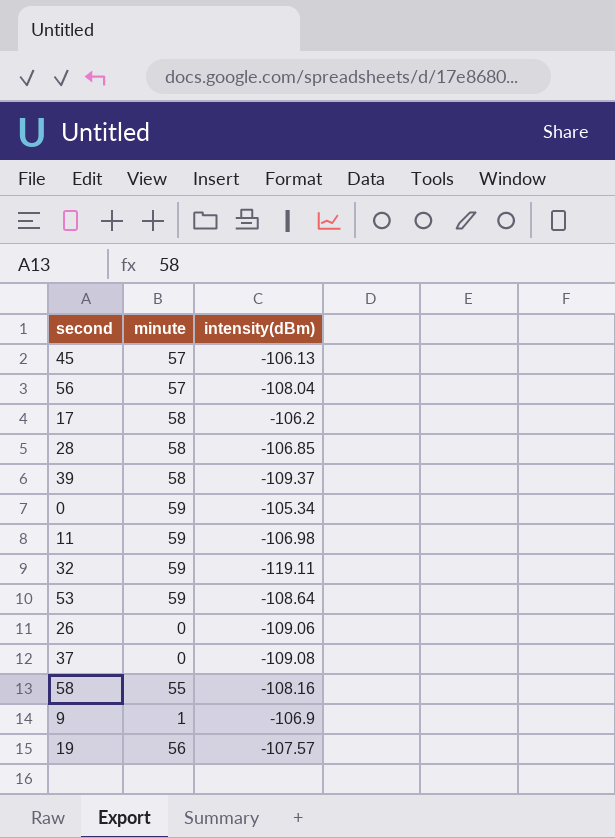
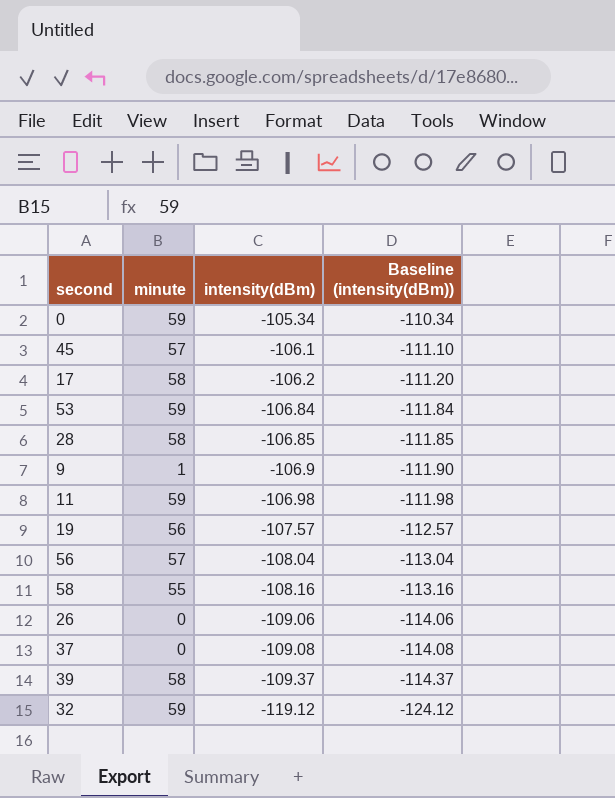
row order: none -> intensity(dBm) descending
column Baseline (intensity(dBm)) | formula: none -> [intensity(dBm)] - 5
45 | intensity(dBm): -106.13 -> -106.1
53 | intensity(dBm): -108.64 -> -106.84
32 | intensity(dBm): -119.11 -> -119.12

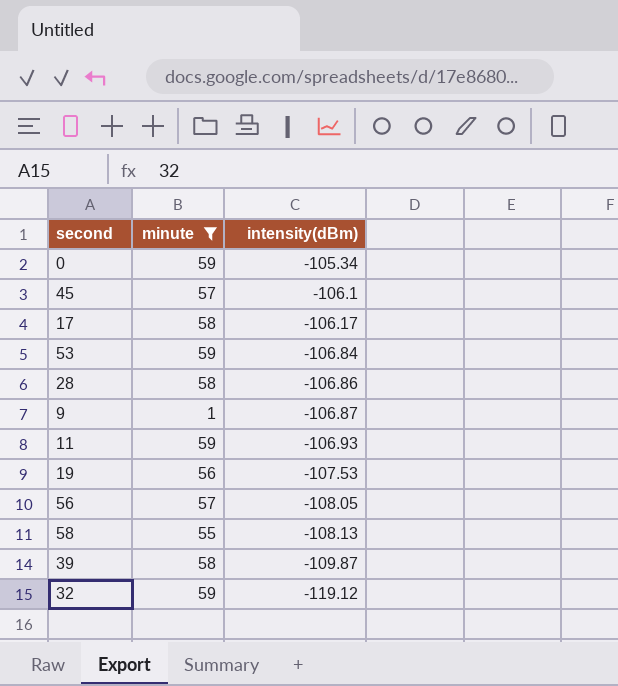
filter: none -> minute != 0
column Baseline (intensity(dBm)) | formula: [intensity(dBm)] - 5 -> none
17 | intensity(dBm): -106.2 -> -106.17
28 | intensity(dBm): -106.85 -> -106.86
9 | intensity(dBm): -106.9 -> -106.87
11 | intensity(dBm): -106.98 -> -106.93
19 | intensity(dBm): -107.57 -> -107.53
56 | intensity(dBm): -108.04 -> -108.05
58 | intensity(dBm): -108.16 -> -108.13
39 | intensity(dBm): -109.37 -> -109.87

